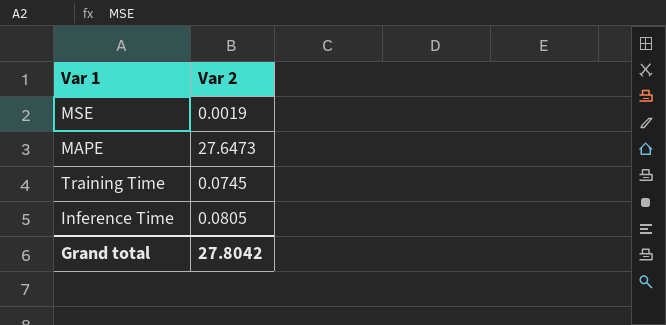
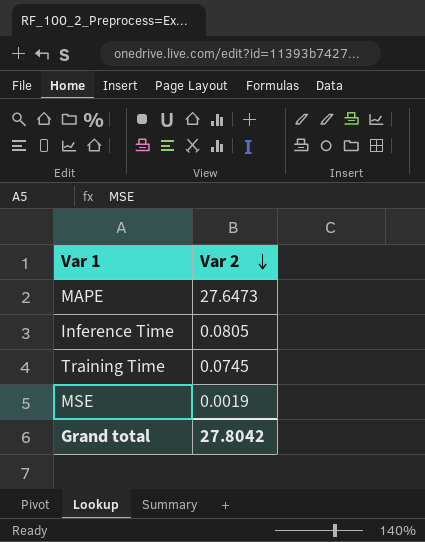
row order: none -> Var 2 descending

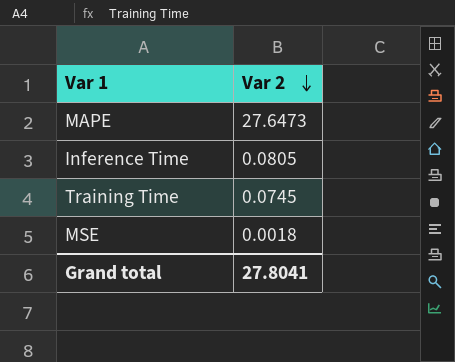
MSE | Var 2: 0.0019 -> 0.0018
Grand total | Var 2: 27.8042 -> 27.8041

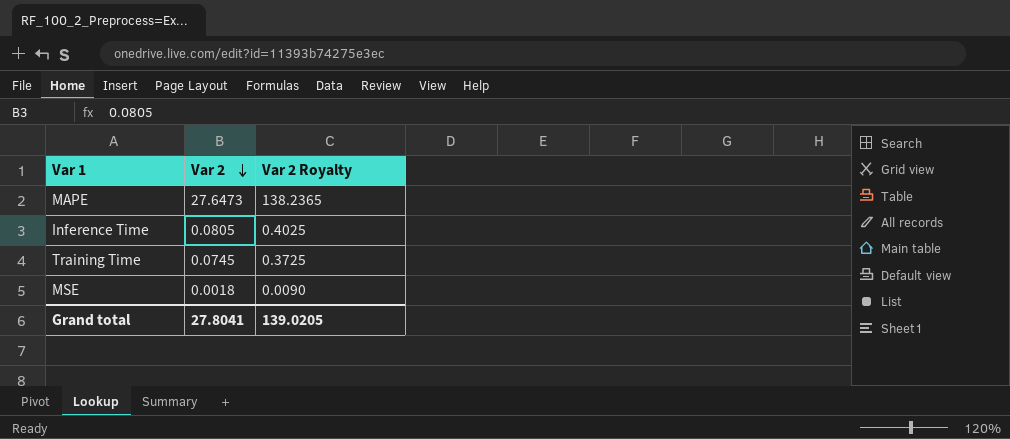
column Var 2 Royalty | formula: none -> [Var 2] * 5

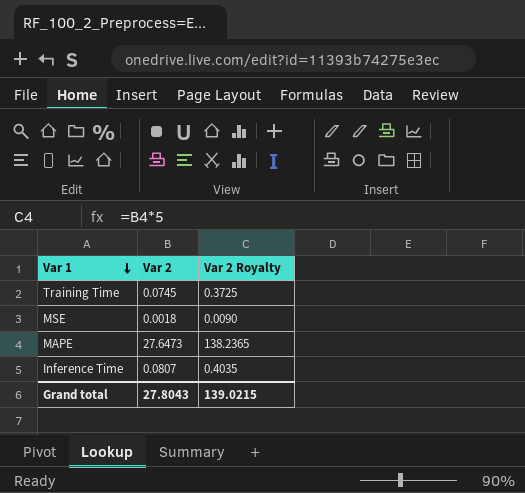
row order: Var 2 descending -> Var 1 descending
Inference Time | Var 2: 0.0805 -> 0.0807
Inference Time | Var 2 Royalty: 0.4025 -> 0.4035
Grand total | Var 2: 27.8041 -> 27.8043
Grand total | Var 2 Royalty: 139.0205 -> 139.0215

